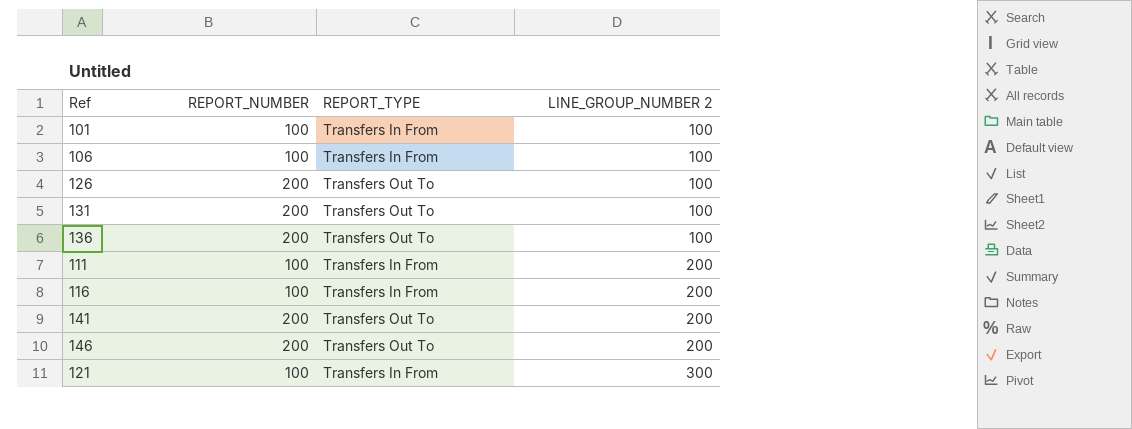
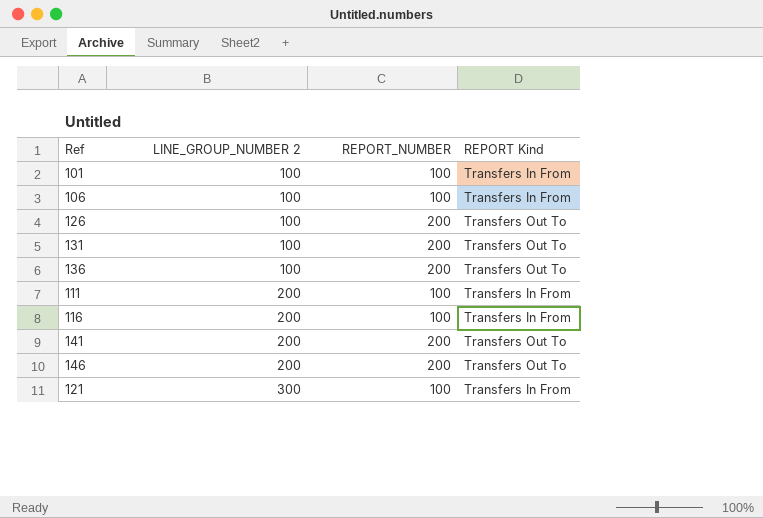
column LINE_GROUP_NUMBER 2 | position: 4 -> 2
column name: REPORT_TYPE -> REPORT Kind

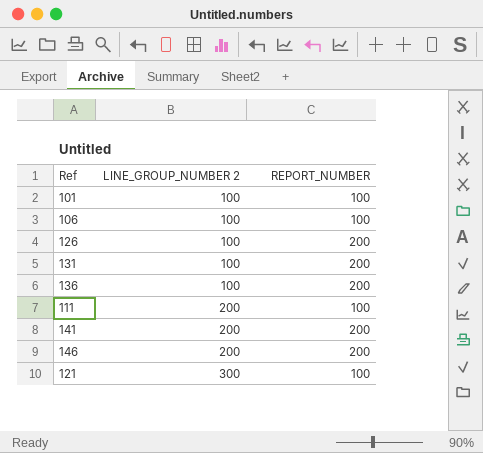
column REPORT Kind | position: 4 -> none
row 116: 200 | 100 | Transfers In From -> none

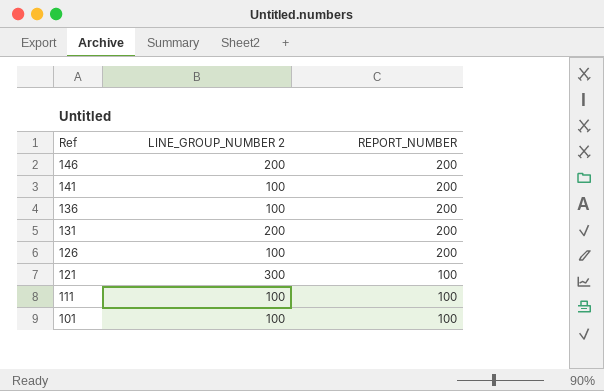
row order: LINE_GROUP_NUMBER 2 ascending -> Ref descending
row 106: 100 | 100 -> none
141 | LINE_GROUP_NUMBER 2: 200 -> 100
131 | LINE_GROUP_NUMBER 2: 100 -> 200
111 | LINE_GROUP_NUMBER 2: 200 -> 100

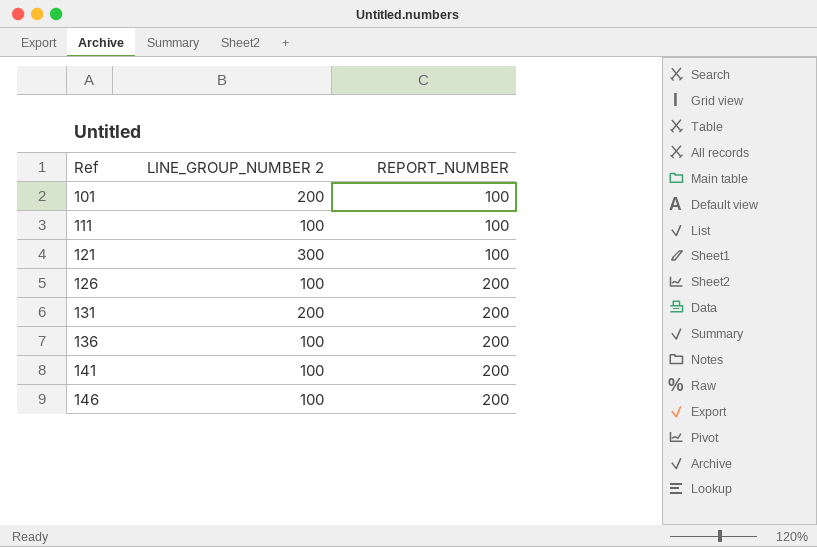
row order: Ref descending -> Ref ascending
101 | LINE_GROUP_NUMBER 2: 100 -> 200
146 | LINE_GROUP_NUMBER 2: 200 -> 100

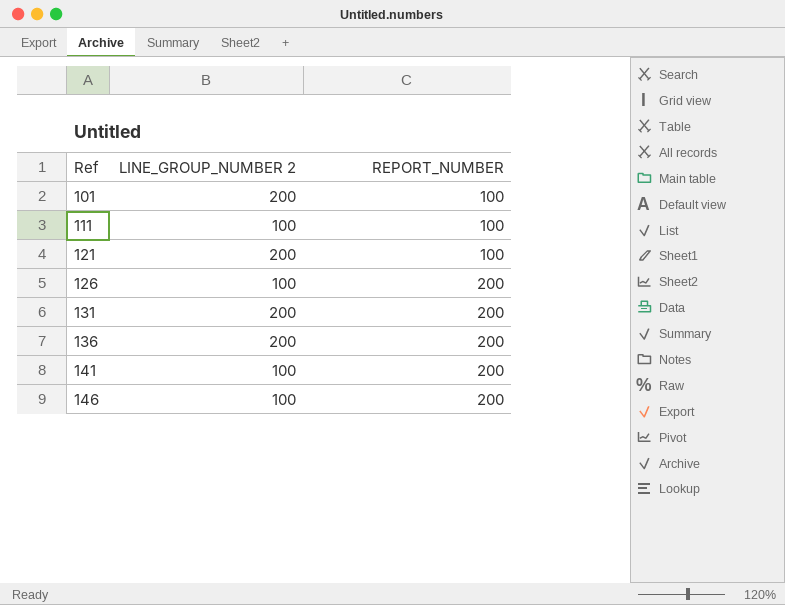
121 | LINE_GROUP_NUMBER 2: 300 -> 200
136 | LINE_GROUP_NUMBER 2: 100 -> 200

